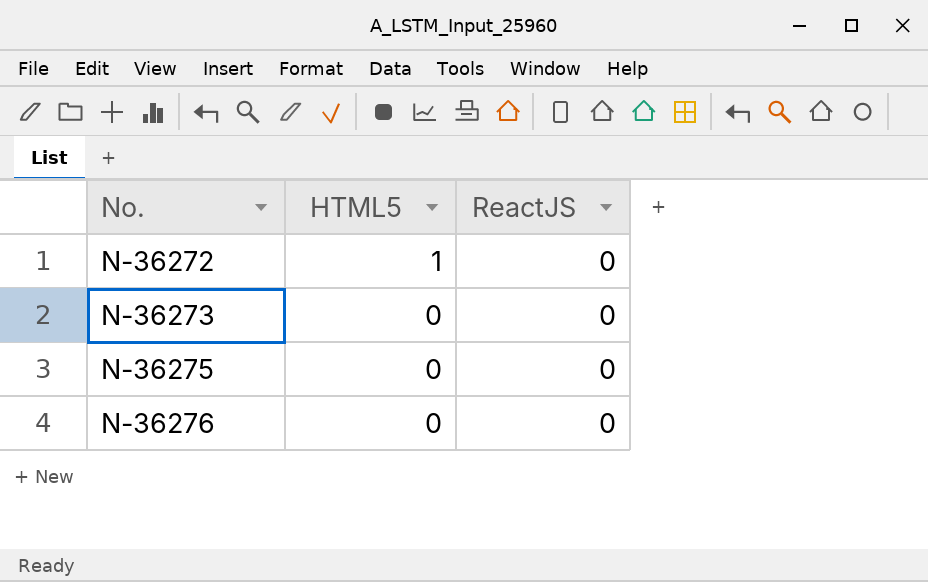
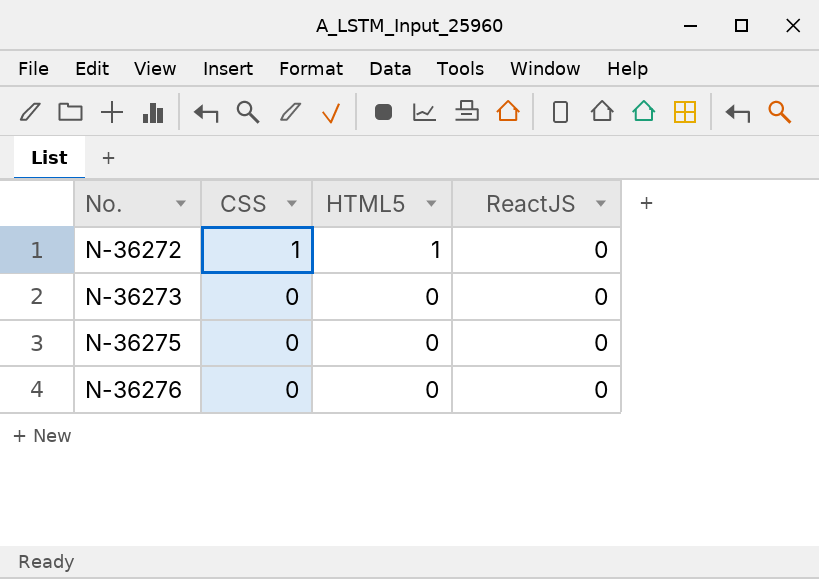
column CSS | position: none -> 2

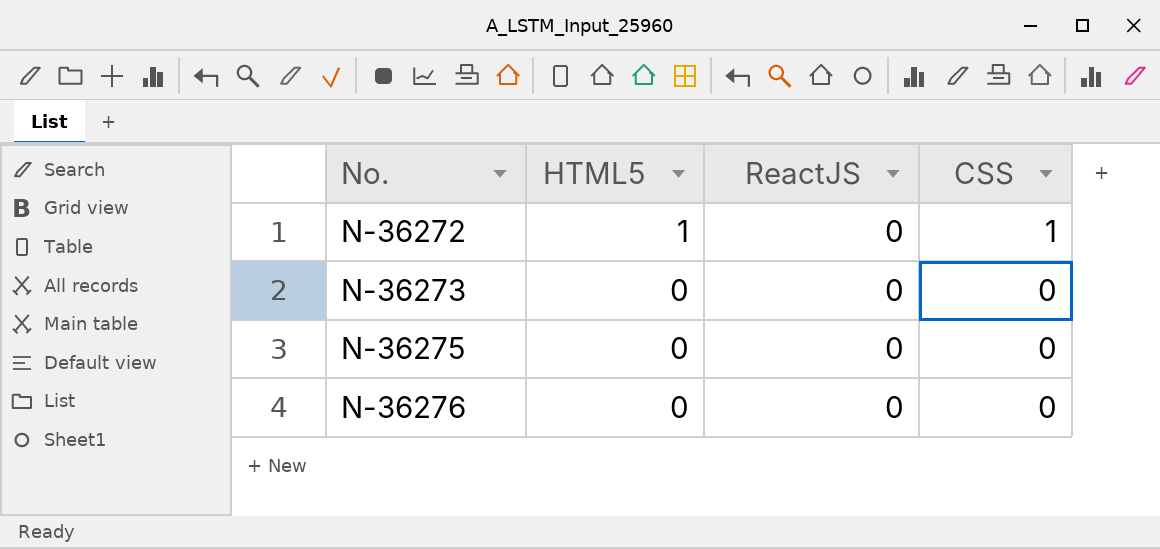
column CSS | position: 2 -> 4

